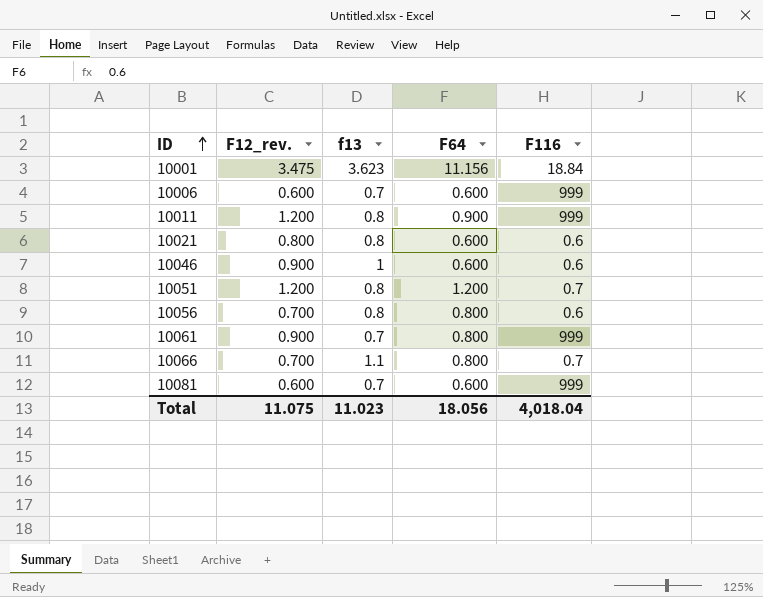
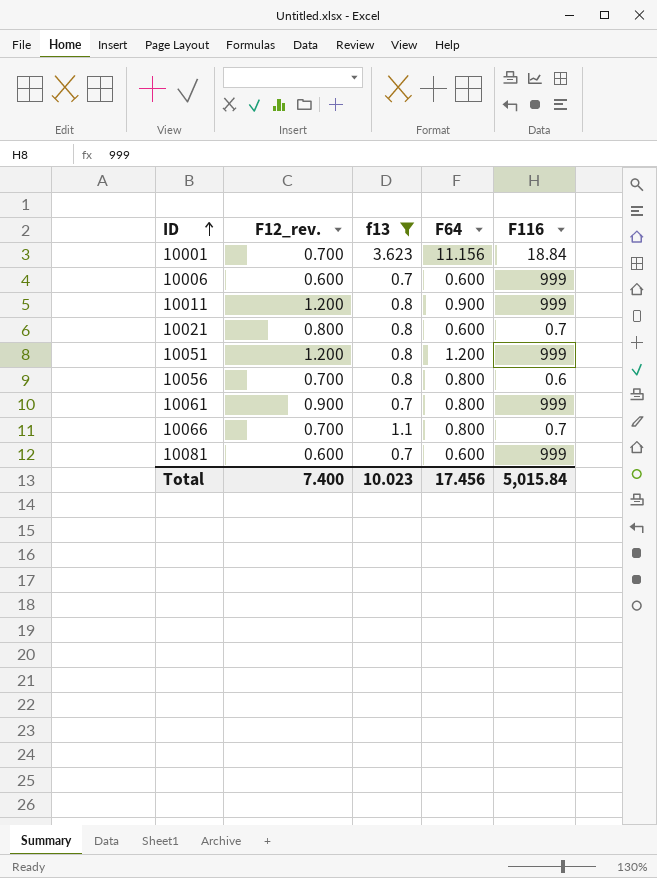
filter: none -> f13 != 1
10001 | F12_rev.: 3.475 -> 0.700
10021 | F116: 0.6 -> 0.7
10051 | F116: 0.7 -> 999
Total | F12_rev.: 11.075 -> 7.400
Total | f13: 11.023 -> 10.023
Total | F64: 18.056 -> 17.456
Total | F116: 4,018.04 -> 5,015.84

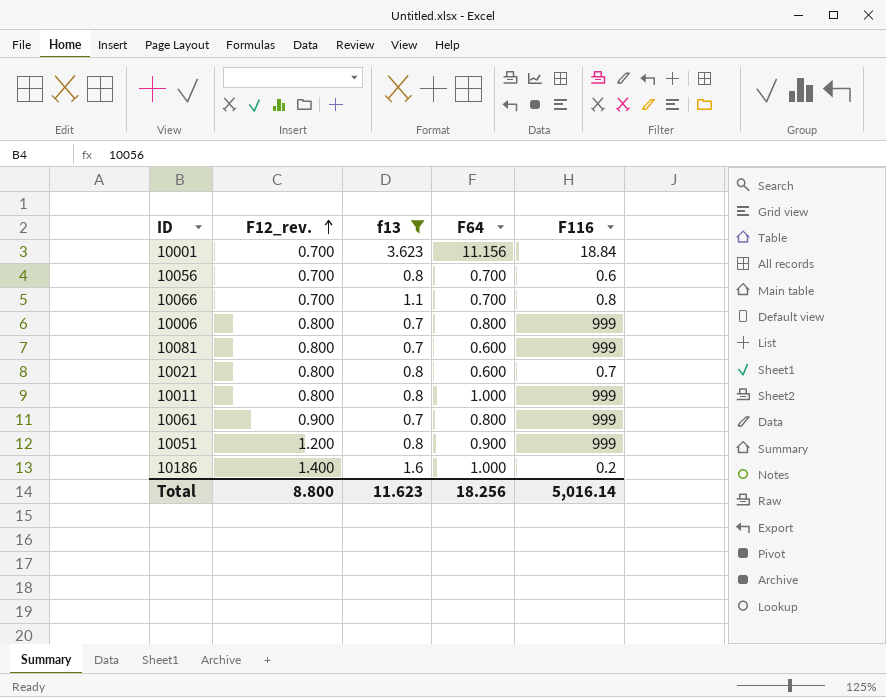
row order: ID ascending -> F12_rev. ascending
10056 | F64: 0.800 -> 0.700
10066 | F64: 0.800 -> 0.700
10066 | F116: 0.7 -> 0.8
10006 | F12_rev.: 0.600 -> 0.800
10006 | F64: 0.600 -> 0.800
10081 | F12_rev.: 0.600 -> 0.800
10011 | F12_rev.: 1.200 -> 0.800
10011 | F64: 0.900 -> 1.000
10051 | F64: 1.200 -> 0.900
row 10186: none -> 1.400 | 1.6 | 1.000 | 0.2
Total | F12_rev.: 7.400 -> 8.800
Total | f13: 10.023 -> 11.623
Total | F64: 17.456 -> 18.256
Total | F116: 5,015.84 -> 5,016.14

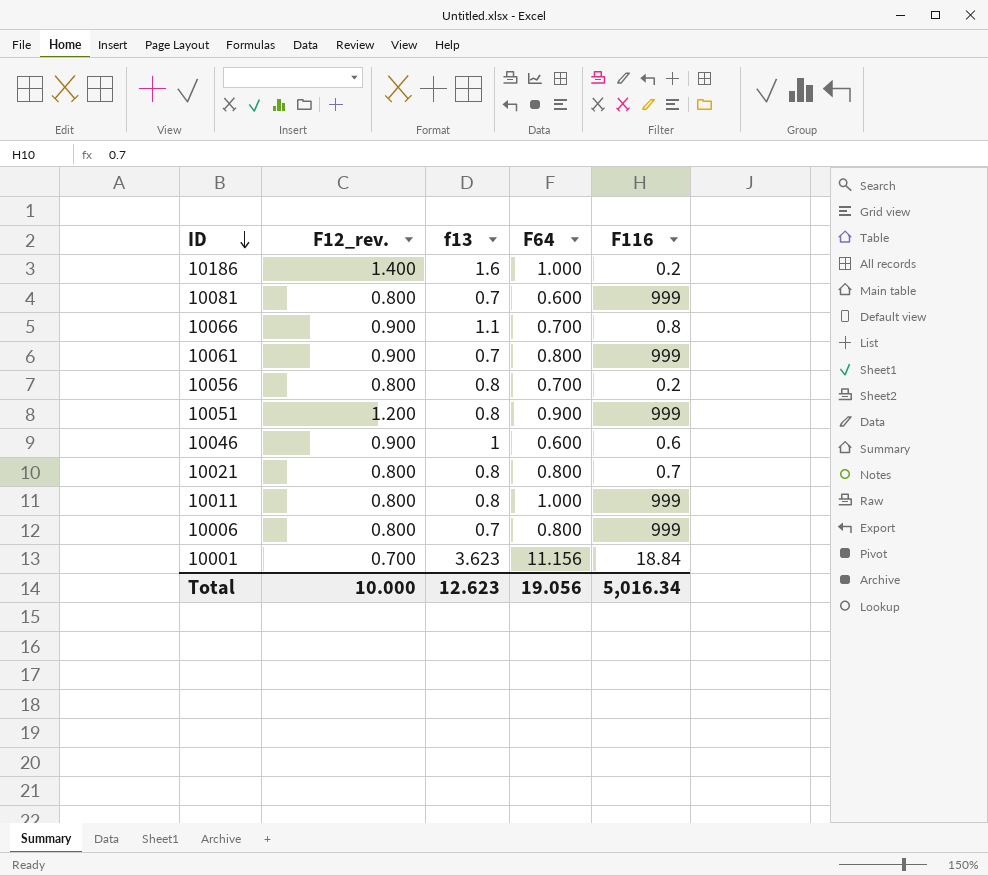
filter: f13 != 1 -> none
row order: F12_rev. ascending -> ID descending
10066 | F12_rev.: 0.700 -> 0.900
10056 | F12_rev.: 0.700 -> 0.800
10056 | F116: 0.6 -> 0.2
10021 | F64: 0.600 -> 0.800
Total | F12_rev.: 8.800 -> 10.000
Total | f13: 11.623 -> 12.623
Total | F64: 18.256 -> 19.056
Total | F116: 5,016.14 -> 5,016.34

